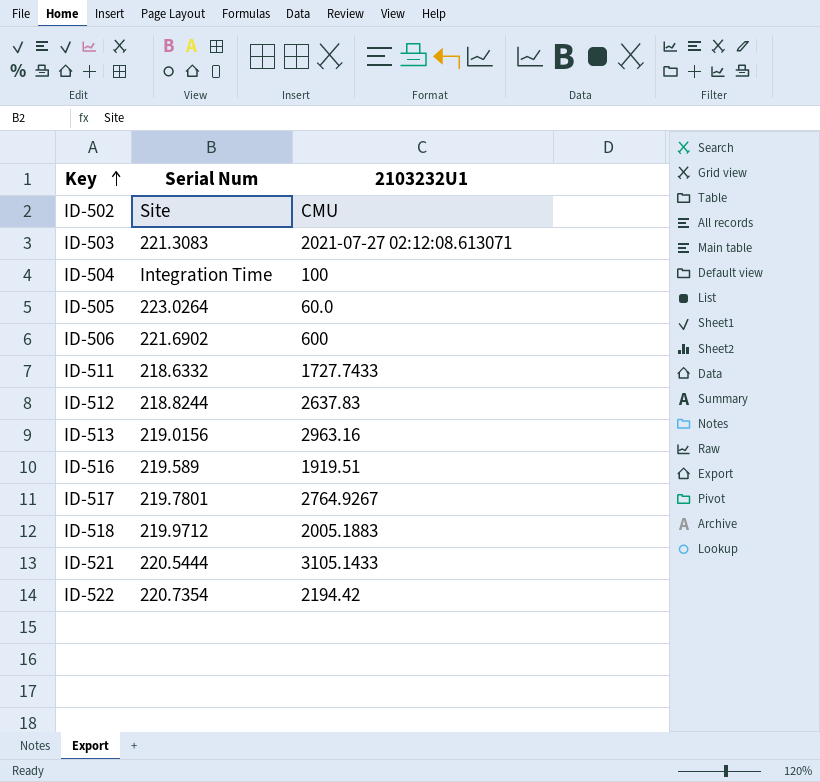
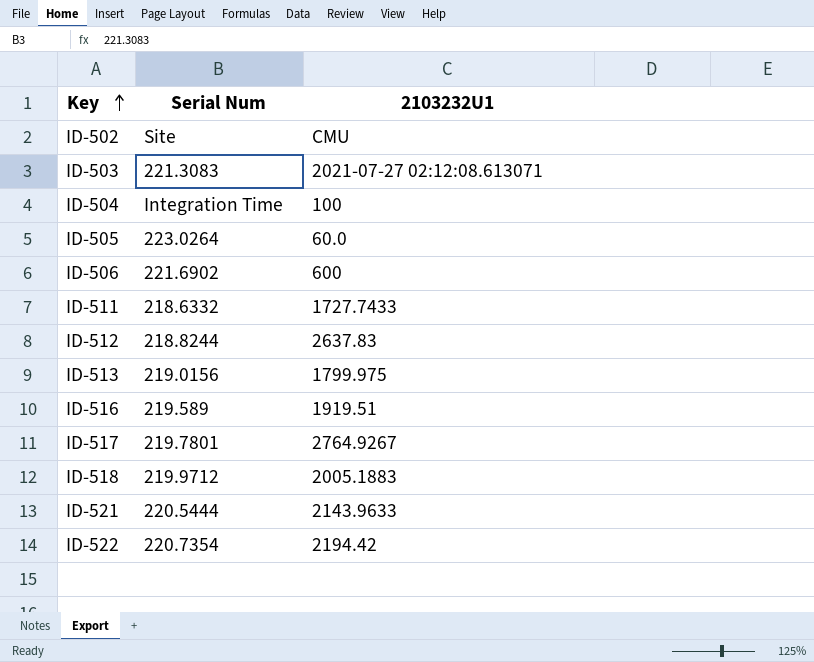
ID-513 | 2103232U1: 2963.16 -> 1799.975
ID-521 | 2103232U1: 3105.1433 -> 2143.9633

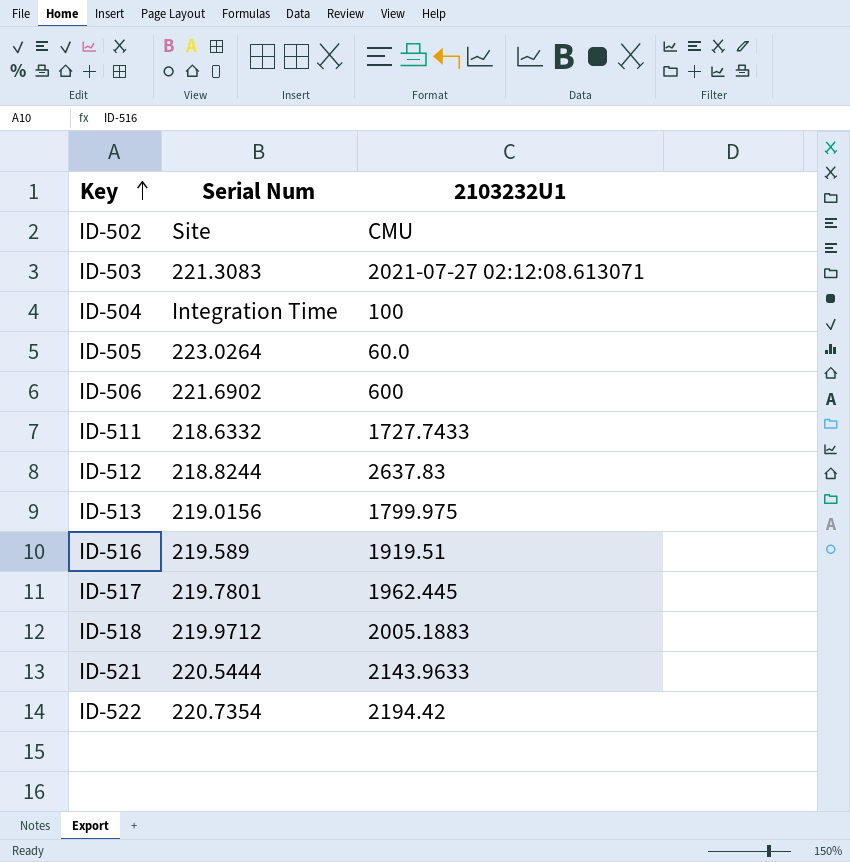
ID-517 | 2103232U1: 2764.9267 -> 1962.445

